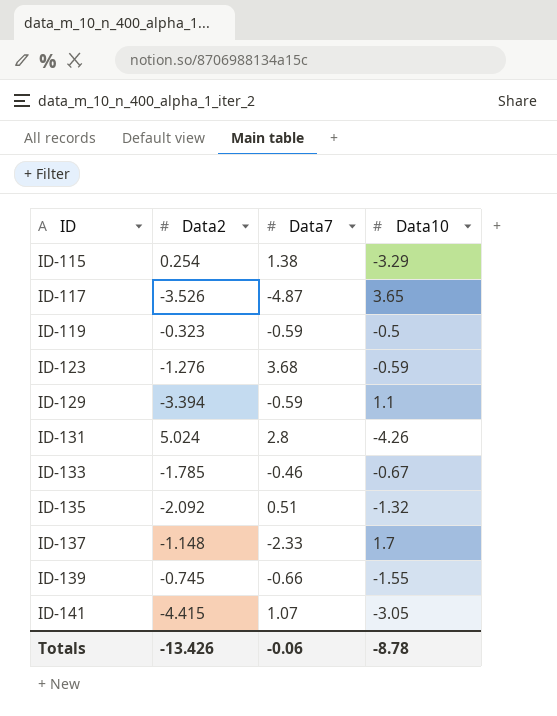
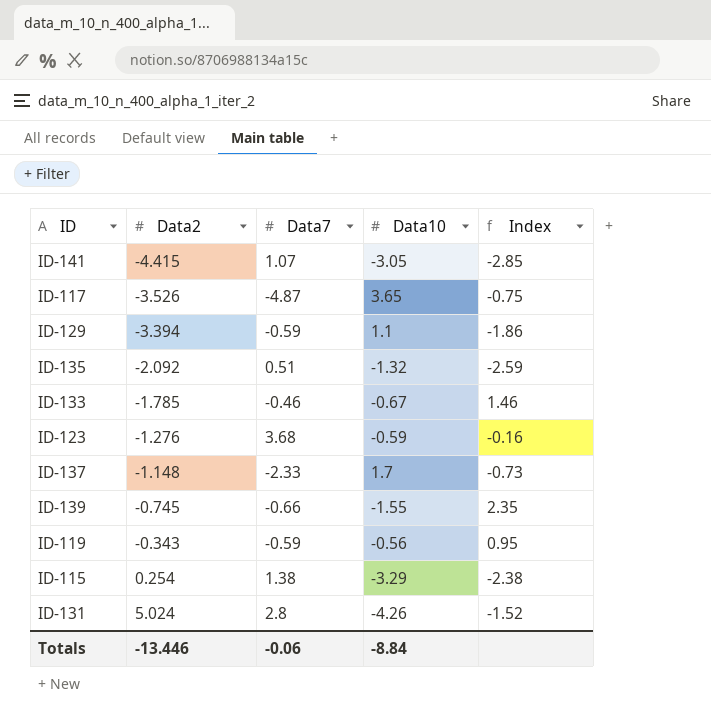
row order: ID ascending -> Data2 ascending
column Index | formula: none -> [Data10] / [Data7]
ID-119 | Data2: -0.323 -> -0.343
ID-119 | Data10: -0.5 -> -0.56
Totals | Data2: -13.426 -> -13.446
Totals | Data10: -8.78 -> -8.84

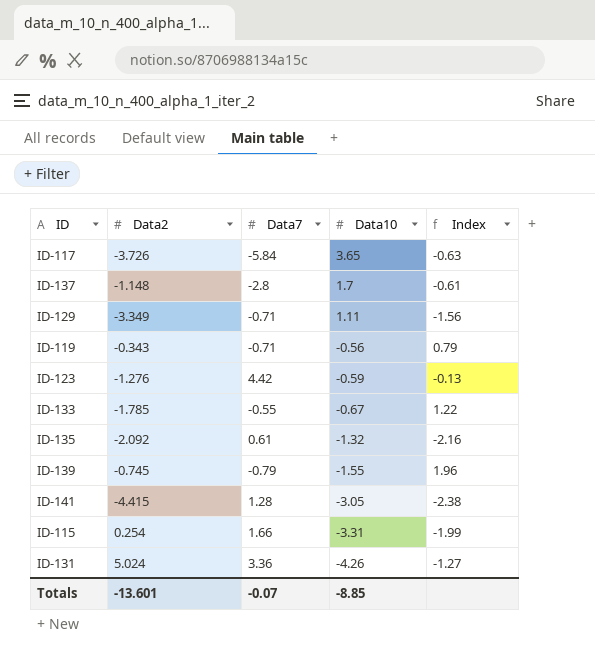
row order: Data2 ascending -> Data10 descending
ID-117 | Data2: -3.526 -> -3.726
ID-117 | Data7: -4.87 -> -5.84
ID-117 | Index: -0.75 -> -0.63
ID-137 | Data7: -2.33 -> -2.8
ID-137 | Index: -0.73 -> -0.61
ID-129 | Data2: -3.394 -> -3.349
ID-129 | Data7: -0.59 -> -0.71
ID-129 | Data10: 1.1 -> 1.11
ID-129 | Index: -1.86 -> -1.56
ID-119 | Data7: -0.59 -> -0.71
ID-119 | Index: 0.95 -> 0.79
ID-123 | Data7: 3.68 -> 4.42
ID-123 | Index: -0.16 -> -0.13
ID-133 | Data7: -0.46 -> -0.55
ID-133 | Index: 1.46 -> 1.22
ID-135 | Data7: 0.51 -> 0.61
ID-135 | Index: -2.59 -> -2.16
ID-139 | Data7: -0.66 -> -0.79
ID-139 | Index: 2.35 -> 1.96
ID-141 | Data7: 1.07 -> 1.28
ID-141 | Index: -2.85 -> -2.38
ID-115 | Data7: 1.38 -> 1.66
ID-115 | Data10: -3.29 -> -3.31
ID-115 | Index: -2.38 -> -1.99
ID-131 | Data7: 2.8 -> 3.36
ID-131 | Index: -1.52 -> -1.27
Totals | Data2: -13.446 -> -13.601
Totals | Data7: -0.06 -> -0.07
Totals | Data10: -8.84 -> -8.85

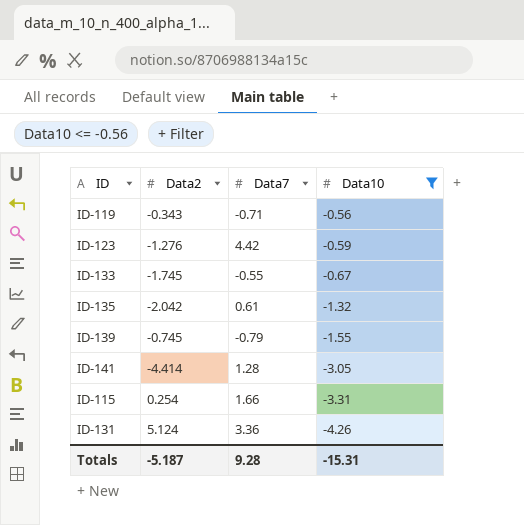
filter: none -> Data10 <= -0.56
column Index | formula: [Data10] / [Data7] -> none
ID-133 | Data2: -1.785 -> -1.745
ID-135 | Data2: -2.092 -> -2.042
ID-141 | Data2: -4.415 -> -4.414
ID-131 | Data2: 5.024 -> 5.124
Totals | Data2: -13.601 -> -5.187
Totals | Data7: -0.07 -> 9.28
Totals | Data10: -8.85 -> -15.31

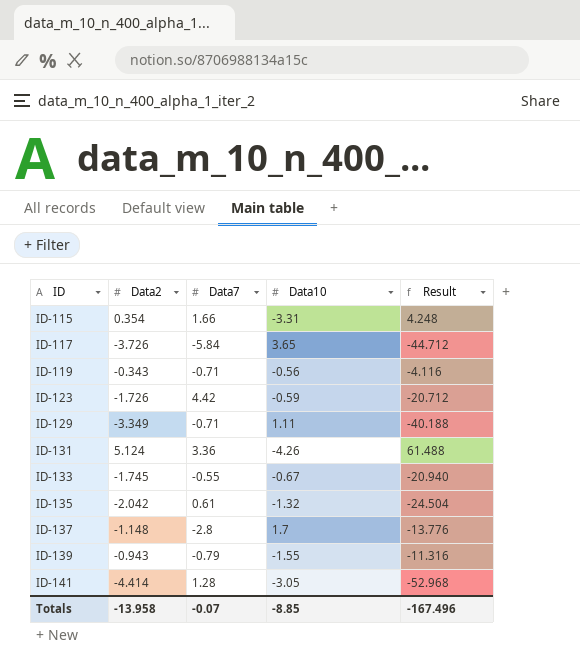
filter: Data10 <= -0.56 -> none
row order: Data10 descending -> ID ascending
column Result | formula: none -> [Data2] * 12
ID-115 | Data2: 0.254 -> 0.354
ID-123 | Data2: -1.276 -> -1.726
ID-139 | Data2: -0.745 -> -0.943
Totals | Data2: -5.187 -> -13.958
Totals | Data7: 9.28 -> -0.07
Totals | Data10: -15.31 -> -8.85

